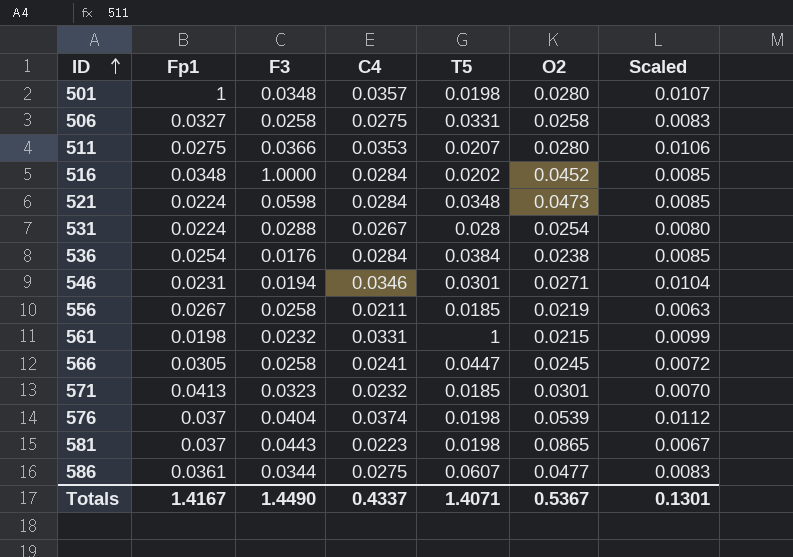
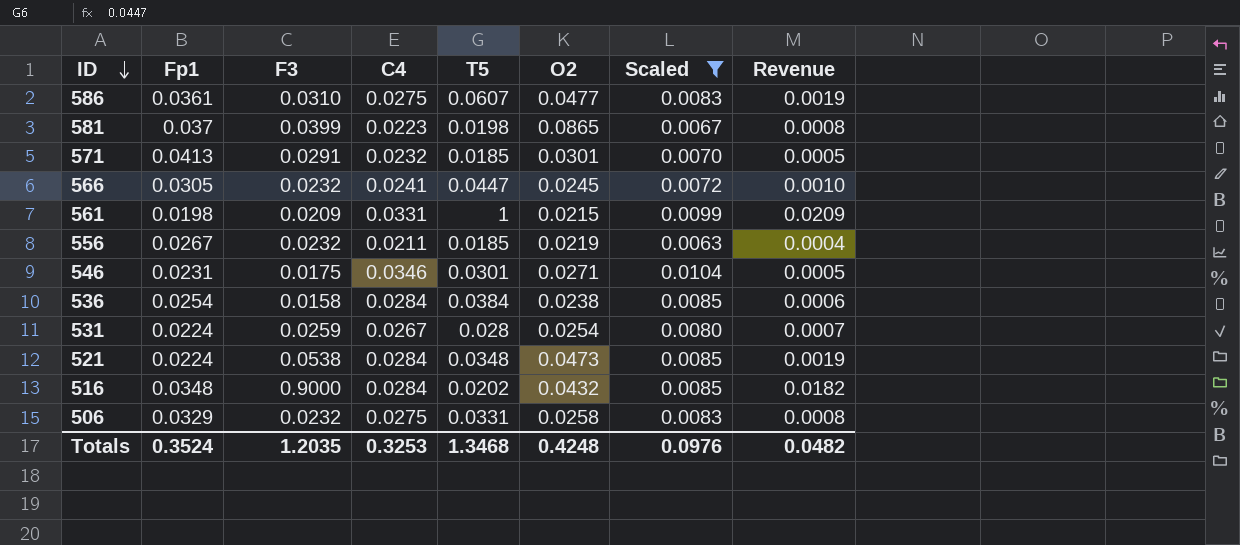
filter: none -> Scaled <= 0.0104
row order: ID ascending -> ID descending
column Revenue | formula: none -> [F3] * [T5]
586 | F3: 0.0344 -> 0.0310
581 | F3: 0.0443 -> 0.0399
571 | F3: 0.0323 -> 0.0291
566 | F3: 0.0258 -> 0.0232
561 | F3: 0.0232 -> 0.0209
556 | F3: 0.0258 -> 0.0232
546 | F3: 0.0194 -> 0.0175
536 | F3: 0.0176 -> 0.0158
531 | F3: 0.0288 -> 0.0259
521 | F3: 0.0598 -> 0.0538
516 | F3: 1.0000 -> 0.9000
516 | O2: 0.0452 -> 0.0432
506 | Fp1: 0.0327 -> 0.0329
506 | F3: 0.0258 -> 0.0232
Totals | Fp1: 1.4167 -> 0.3524
Totals | F3: 1.4490 -> 1.2035
Totals | C4: 0.4337 -> 0.3253
Totals | T5: 1.4071 -> 1.3468
Totals | O2: 0.5367 -> 0.4248
Totals | Scaled: 0.1301 -> 0.0976

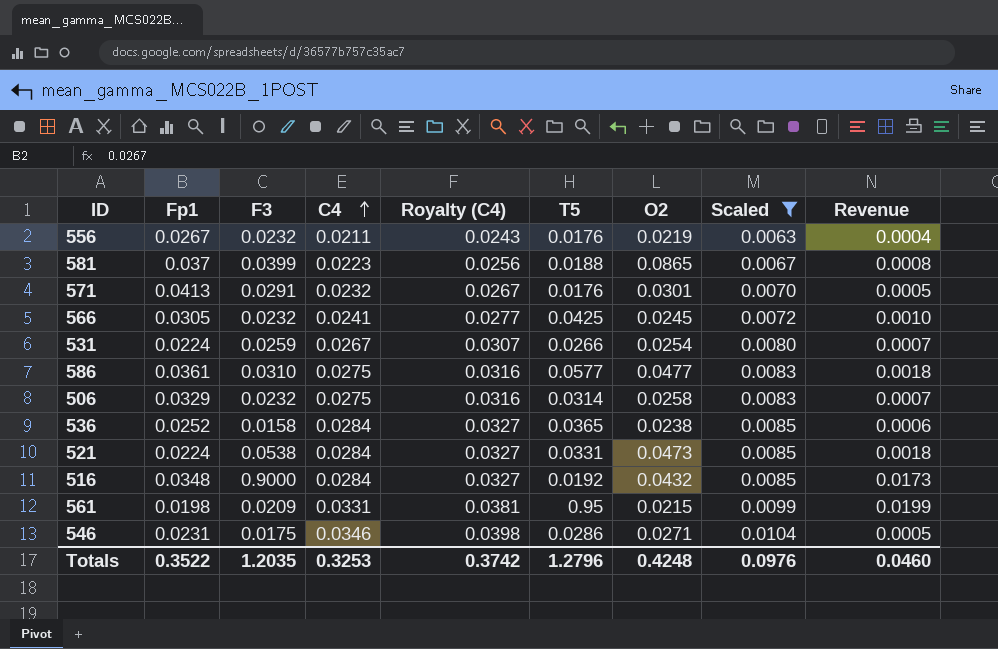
row order: ID descending -> C4 ascending
column Royalty (C4) | formula: none -> [C4] * 1.15
556 | T5: 0.0185 -> 0.0176
581 | T5: 0.0198 -> 0.0188
571 | T5: 0.0185 -> 0.0176
566 | T5: 0.0447 -> 0.0425
531 | T5: 0.028 -> 0.0266
586 | T5: 0.0607 -> 0.0577
586 | Revenue: 0.0019 -> 0.0018
506 | T5: 0.0331 -> 0.0314
506 | Revenue: 0.0008 -> 0.0007
536 | Fp1: 0.0254 -> 0.0252
536 | T5: 0.0384 -> 0.0365
521 | T5: 0.0348 -> 0.0331
521 | Revenue: 0.0019 -> 0.0018
516 | T5: 0.0202 -> 0.0192
516 | Revenue: 0.0182 -> 0.0173
561 | T5: 1 -> 0.95
561 | Revenue: 0.0209 -> 0.0199
546 | T5: 0.0301 -> 0.0286
Totals | Fp1: 0.3524 -> 0.3522
Totals | T5: 1.3468 -> 1.2796
Totals | Revenue: 0.0482 -> 0.0460

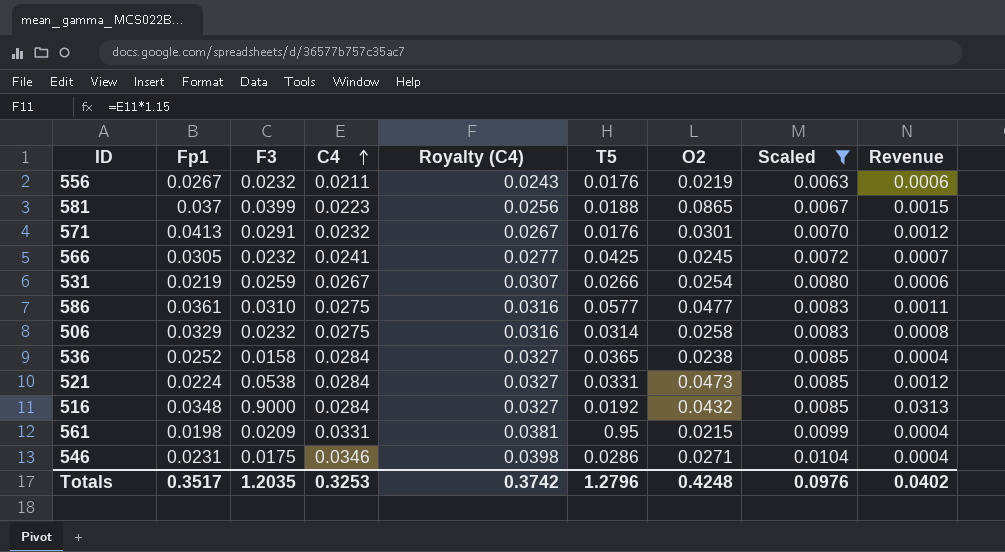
column Revenue | formula: [F3] * [T5] -> [Fp1] * [F3]
531 | Fp1: 0.0224 -> 0.0219
Totals | Fp1: 0.3522 -> 0.3517
Totals | Revenue: 0.0460 -> 0.0402

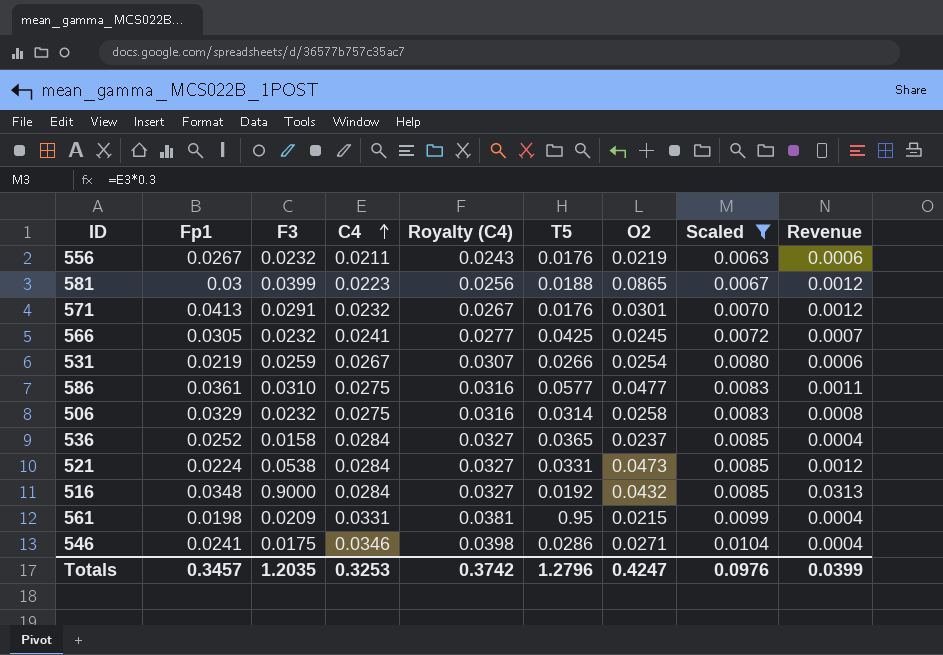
581 | Fp1: 0.037 -> 0.03
581 | Revenue: 0.0015 -> 0.0012
536 | O2: 0.0238 -> 0.0237
546 | Fp1: 0.0231 -> 0.0241
Totals | Fp1: 0.3517 -> 0.3457
Totals | O2: 0.4248 -> 0.4247
Totals | Revenue: 0.0402 -> 0.0399

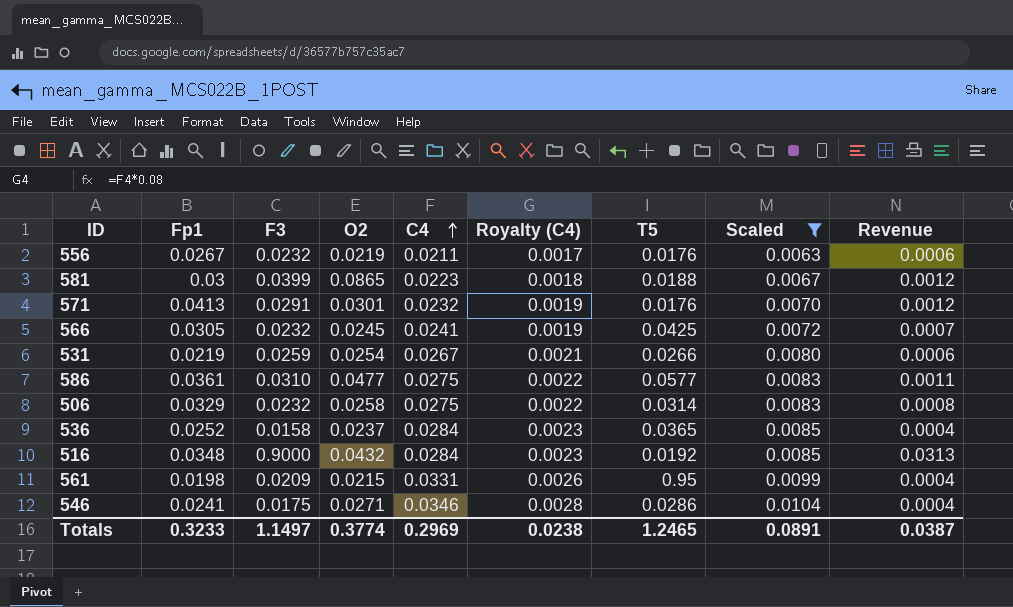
column O2 | position: 7 -> 4
column Royalty (C4) | formula: [C4] * 1.15 -> [C4] * 0.08
row 521: 0.0224 | 0.0538 | 0.0284 | 0.0327 | 0.0331 | 0.0473 | 0.0085 | 0.0012 -> none
Totals | Fp1: 0.3457 -> 0.3233
Totals | F3: 1.2035 -> 1.1497
Totals | O2: 0.4247 -> 0.3774
Totals | C4: 0.3253 -> 0.2969
Totals | Royalty (C4): 0.3742 -> 0.0238
Totals | T5: 1.2796 -> 1.2465
Totals | Scaled: 0.0976 -> 0.0891
Totals | Revenue: 0.0399 -> 0.0387

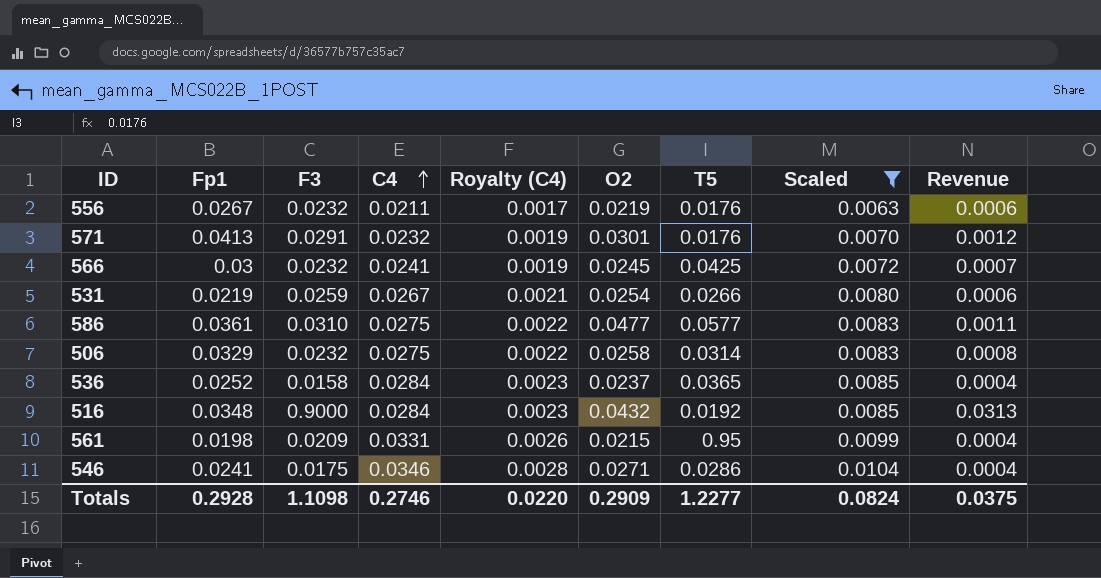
column O2 | position: 4 -> 6
row 581: 0.03 | 0.0399 | 0.0865 | 0.0223 | 0.0018 | 0.0188 | 0.0067 | 0.0012 -> none
566 | Fp1: 0.0305 -> 0.03
Totals | Fp1: 0.3233 -> 0.2928
Totals | F3: 1.1497 -> 1.1098
Totals | C4: 0.2969 -> 0.2746
Totals | Royalty (C4): 0.0238 -> 0.0220
Totals | O2: 0.3774 -> 0.2909
Totals | T5: 1.2465 -> 1.2277
Totals | Scaled: 0.0891 -> 0.0824
Totals | Revenue: 0.0387 -> 0.0375

